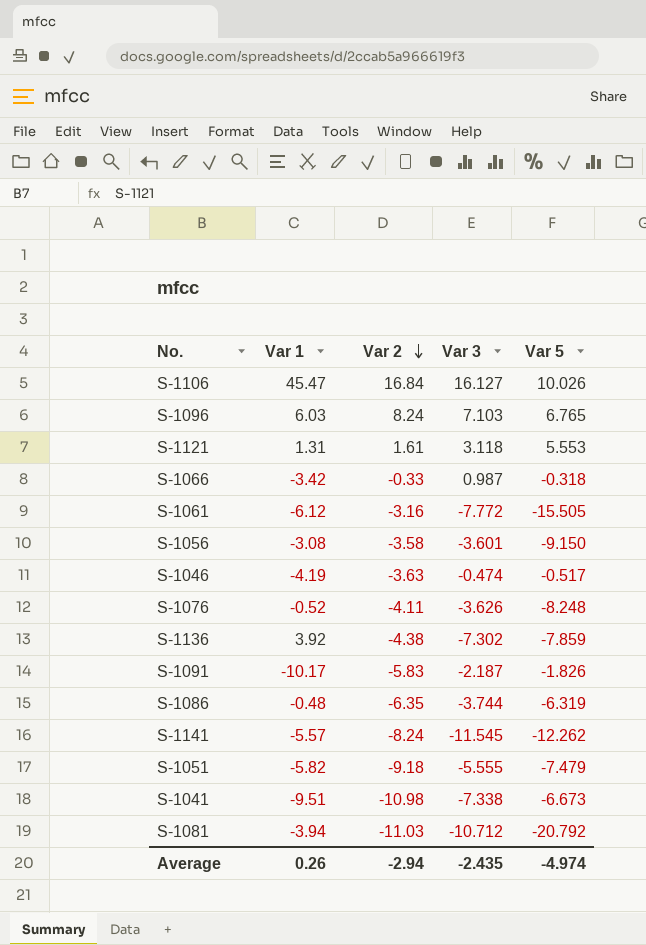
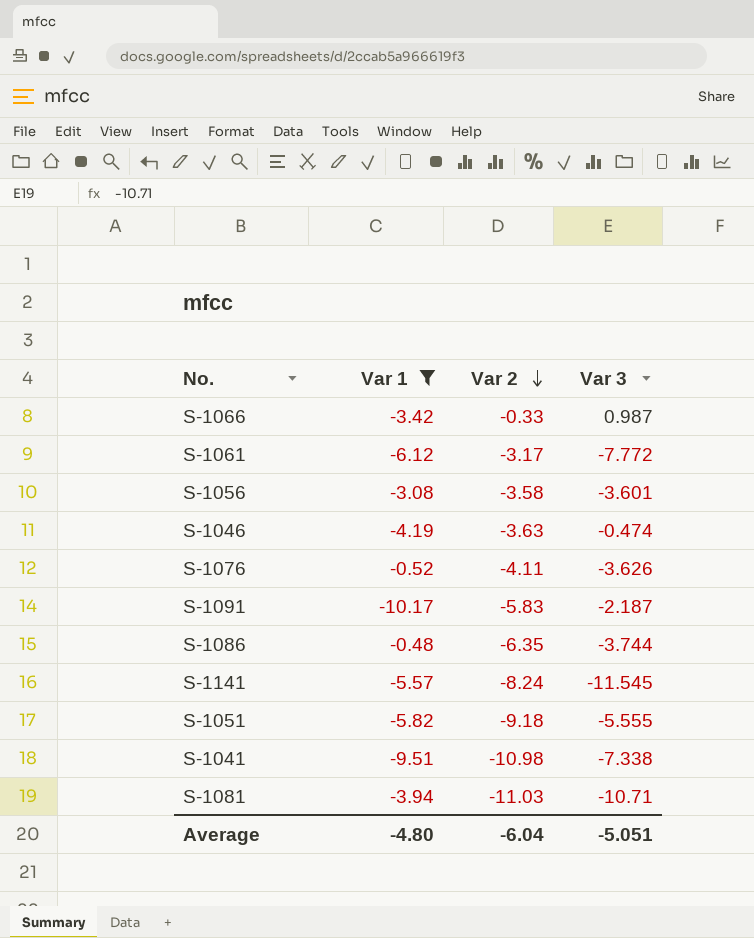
filter: none -> Var 1 <= -0.48
column Var 5 | position: 5 -> none
S-1061 | Var 2: -3.16 -> -3.17
S-1081 | Var 3: -10.712 -> -10.71
Average | Var 1: 0.26 -> -4.80
Average | Var 2: -2.94 -> -6.04
Average | Var 3: -2.435 -> -5.051

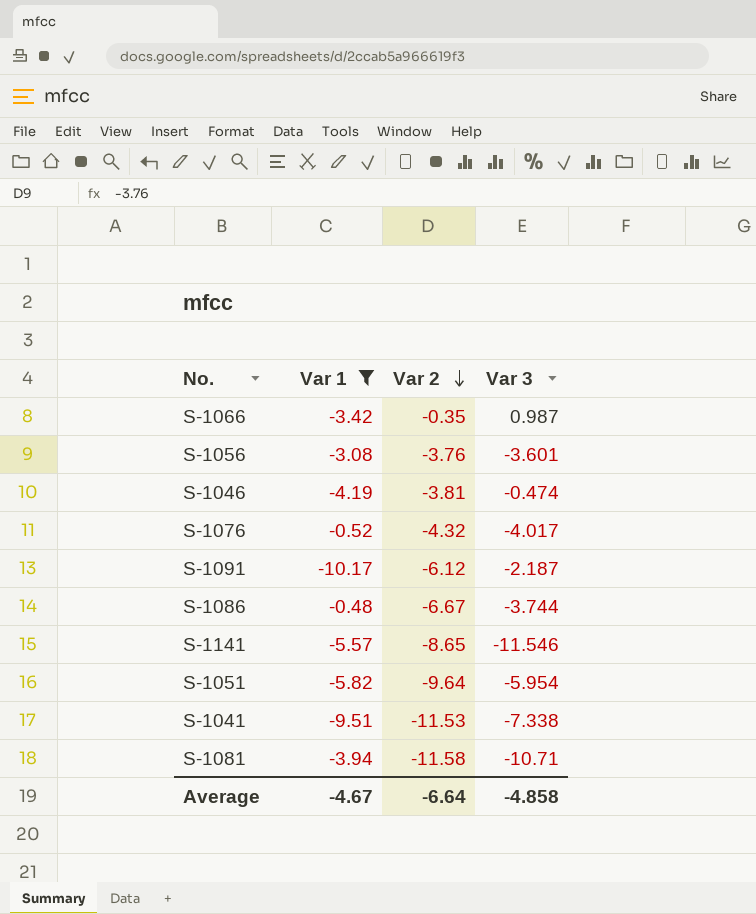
row S-1061: -6.12 | -3.17 | -7.772 -> none
S-1066 | Var 2: -0.33 -> -0.35
S-1056 | Var 2: -3.58 -> -3.76
S-1046 | Var 2: -3.63 -> -3.81
S-1076 | Var 2: -4.11 -> -4.32
S-1076 | Var 3: -3.626 -> -4.017
S-1091 | Var 2: -5.83 -> -6.12
S-1086 | Var 2: -6.35 -> -6.67
S-1141 | Var 2: -8.24 -> -8.65
S-1141 | Var 3: -11.545 -> -11.546
S-1051 | Var 2: -9.18 -> -9.64
S-1051 | Var 3: -5.555 -> -5.954
S-1041 | Var 2: -10.98 -> -11.53
S-1081 | Var 2: -11.03 -> -11.58
Average | Var 1: -4.80 -> -4.67
Average | Var 2: -6.04 -> -6.64
Average | Var 3: -5.051 -> -4.858

